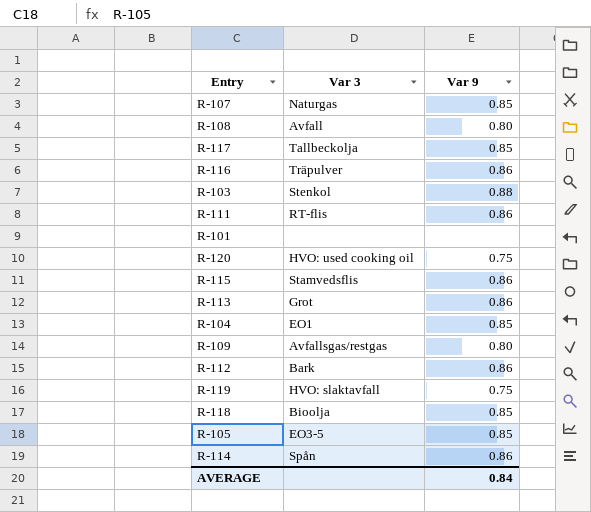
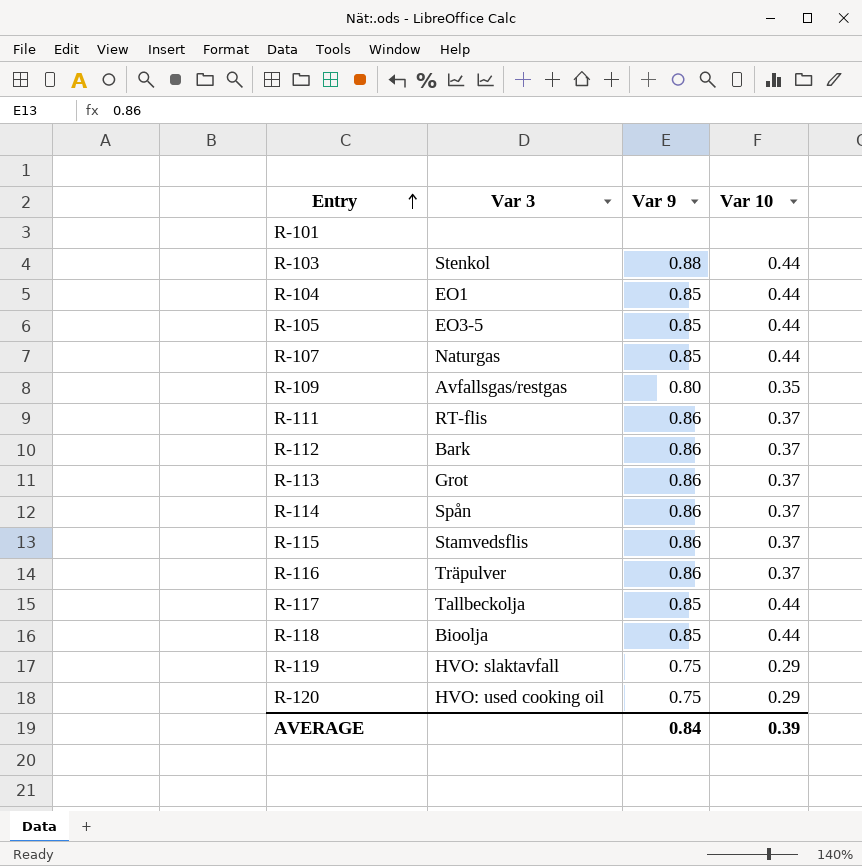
row order: none -> Entry ascending
column Var 10 | position: none -> 4
row R-108: Avfall | 0.80 -> none

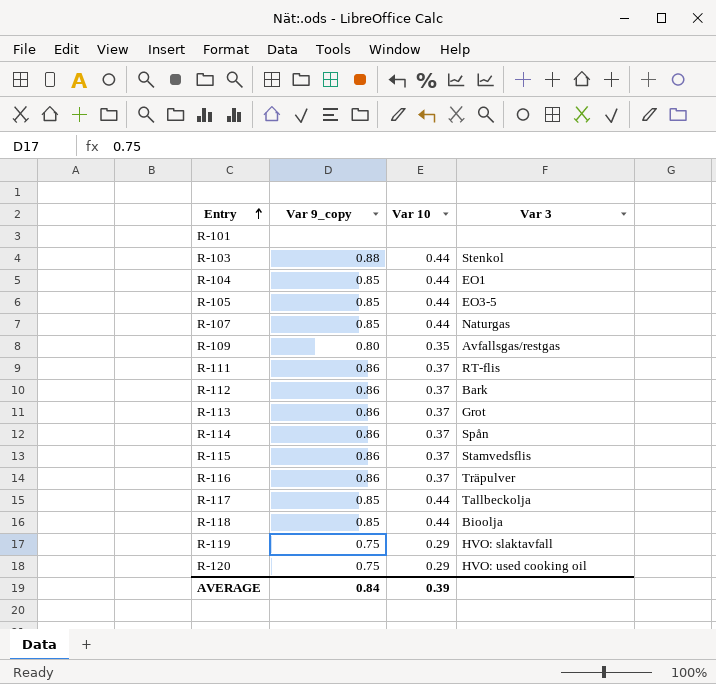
column name: Var 9 -> Var 9_copy
column Var 3 | position: 2 -> 4

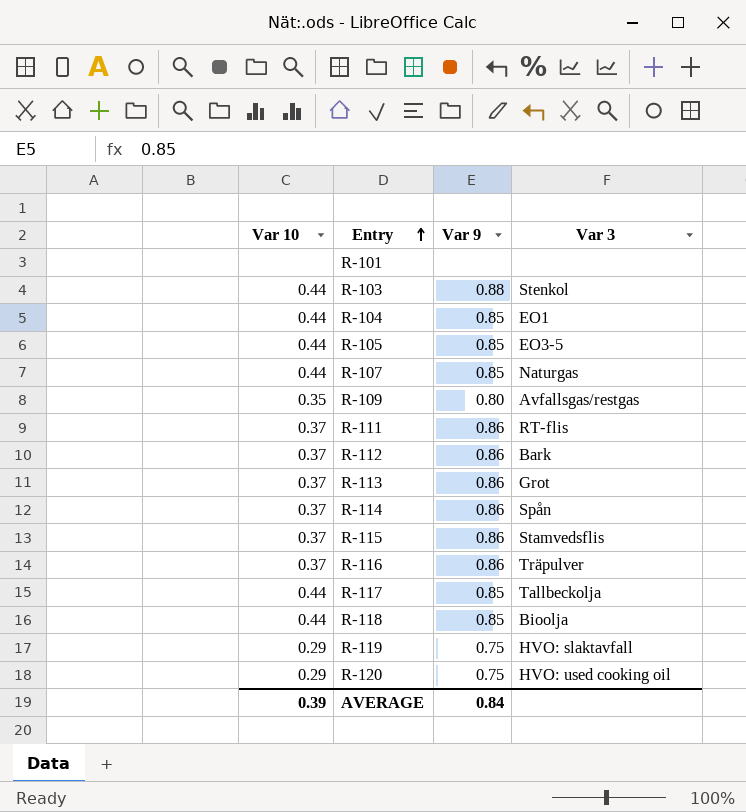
column Var 10 | position: 3 -> 1
column name: Var 9_copy -> Var 9

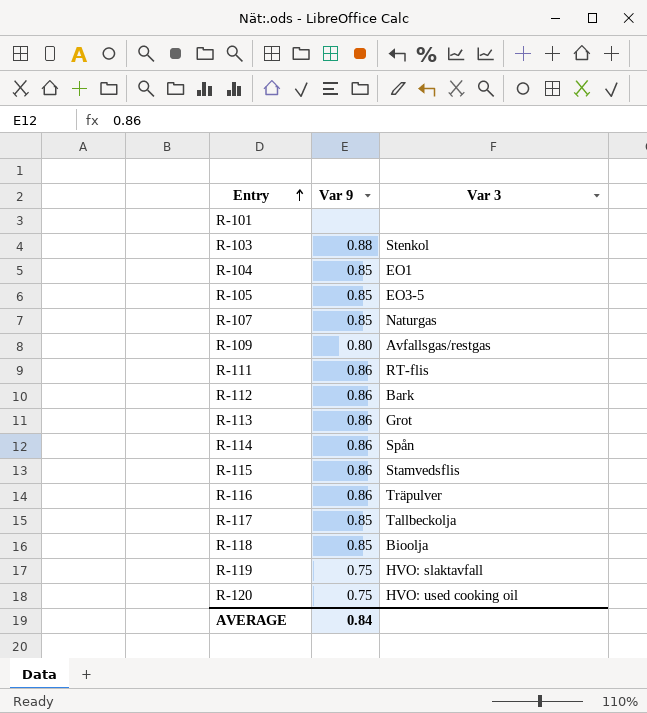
column Var 10 | position: 1 -> none

